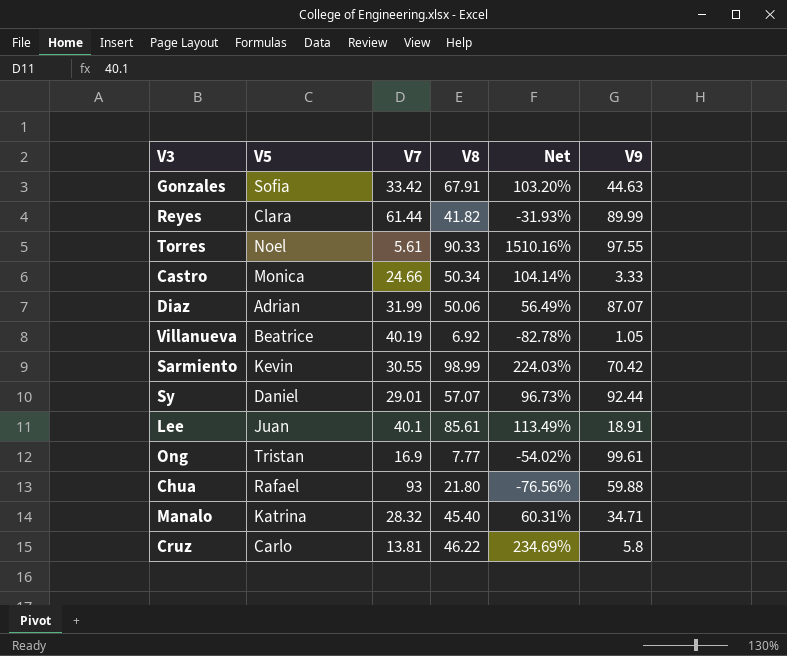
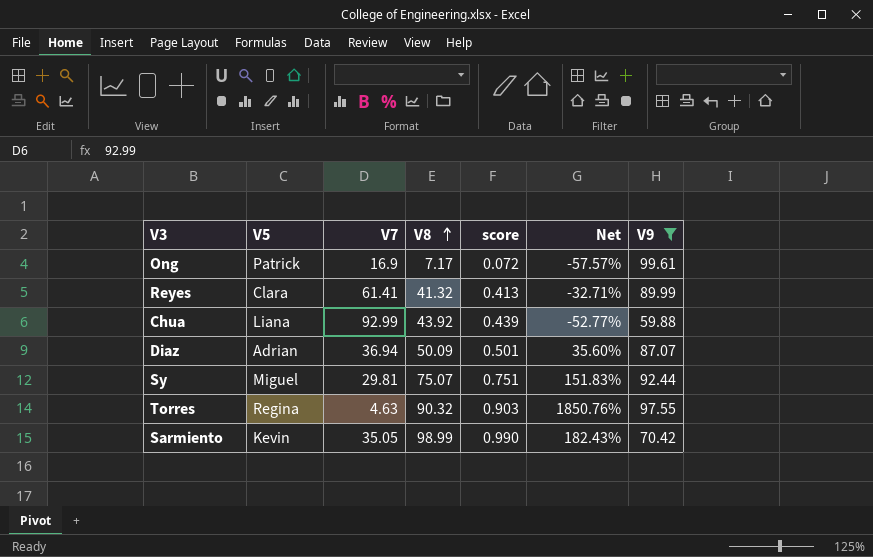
filter: none -> V9 >= 59.88
row order: none -> V8 ascending
column score | formula: none -> [V8] * 0.01
Ong | V5: Tristan -> Patrick
Ong | V8: 7.77 -> 7.17
Ong | Net: -54.02% -> -57.57%
Reyes | V7: 61.44 -> 61.41
Reyes | V8: 41.82 -> 41.32
Reyes | Net: -31.93% -> -32.71%
Chua | V5: Rafael -> Liana
Chua | V7: 93 -> 92.99
Chua | V8: 21.80 -> 43.92
Chua | Net: -76.56% -> -52.77%
Diaz | V7: 31.99 -> 36.94
Diaz | V8: 50.06 -> 50.09
Diaz | Net: 56.49% -> 35.60%
Sy | V5: Daniel -> Miguel
Sy | V7: 29.01 -> 29.81
Sy | V8: 57.07 -> 75.07
Sy | Net: 96.73% -> 151.83%
Torres | V5: Noel -> Regina
Torres | V7: 5.61 -> 4.63
Torres | V8: 90.33 -> 90.32
Torres | Net: 1510.16% -> 1850.76%
Sarmiento | V7: 30.55 -> 35.05
Sarmiento | Net: 224.03% -> 182.43%

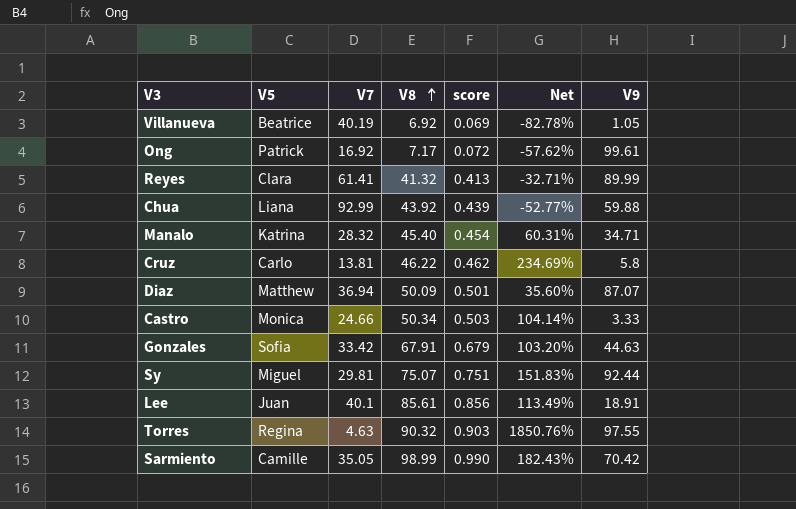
filter: V9 >= 59.88 -> none
Ong | V7: 16.9 -> 16.92
Ong | Net: -57.57% -> -57.62%
Diaz | V5: Adrian -> Matthew
Sarmiento | V5: Kevin -> Camille

